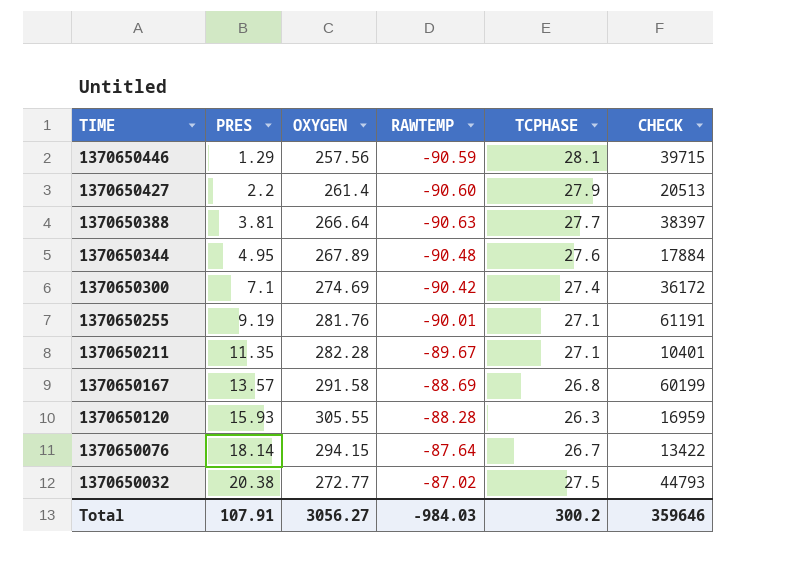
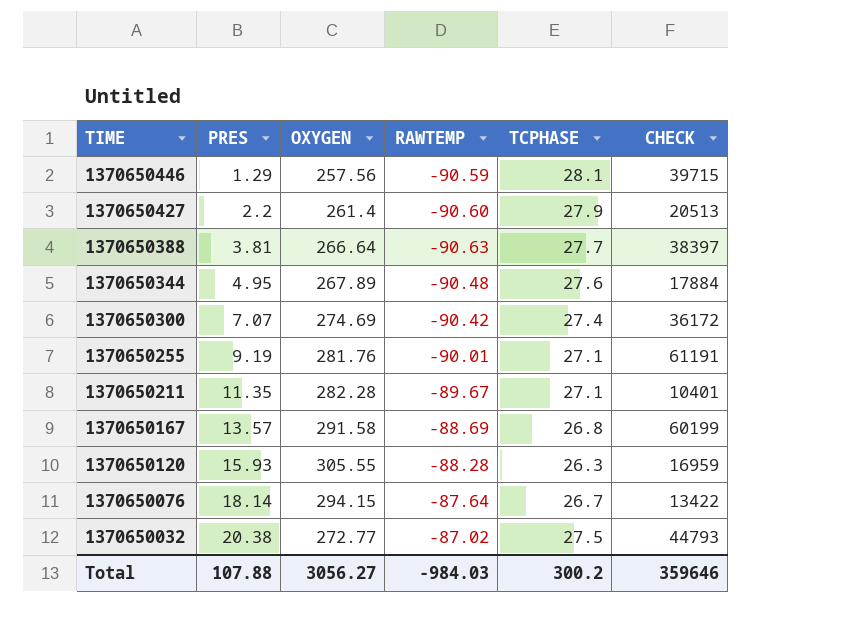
1370650300 | PRES: 7.1 -> 7.07
Total | PRES: 107.91 -> 107.88

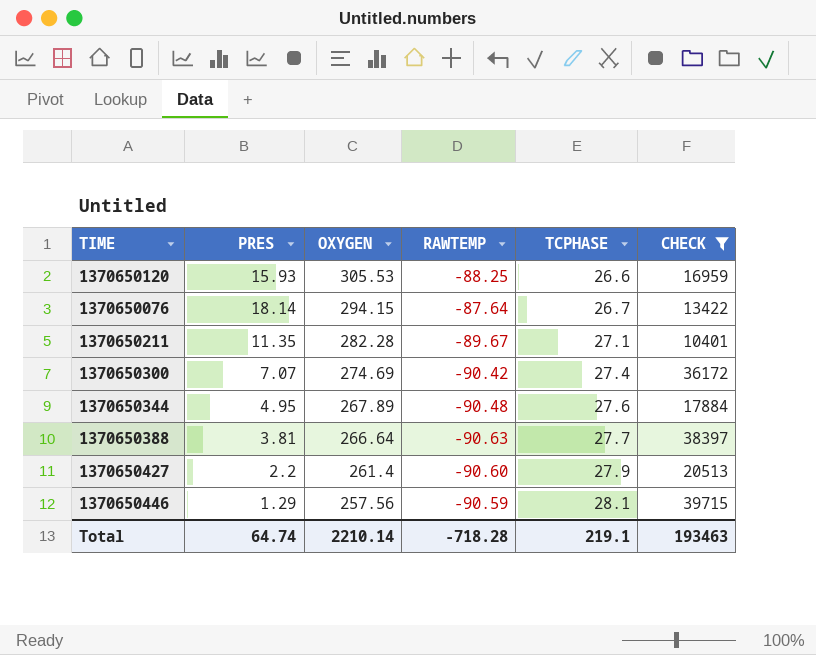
filter: none -> CHECK <= 39715
row order: TIME descending -> OXYGEN descending
1370650120 | OXYGEN: 305.55 -> 305.53
1370650120 | RAWTEMP: -88.28 -> -88.25
1370650120 | TCPHASE: 26.3 -> 26.6
Total | PRES: 107.88 -> 64.74
Total | OXYGEN: 3056.27 -> 2210.14
Total | RAWTEMP: -984.03 -> -718.28
Total | TCPHASE: 300.2 -> 219.1
Total | CHECK: 359646 -> 193463

